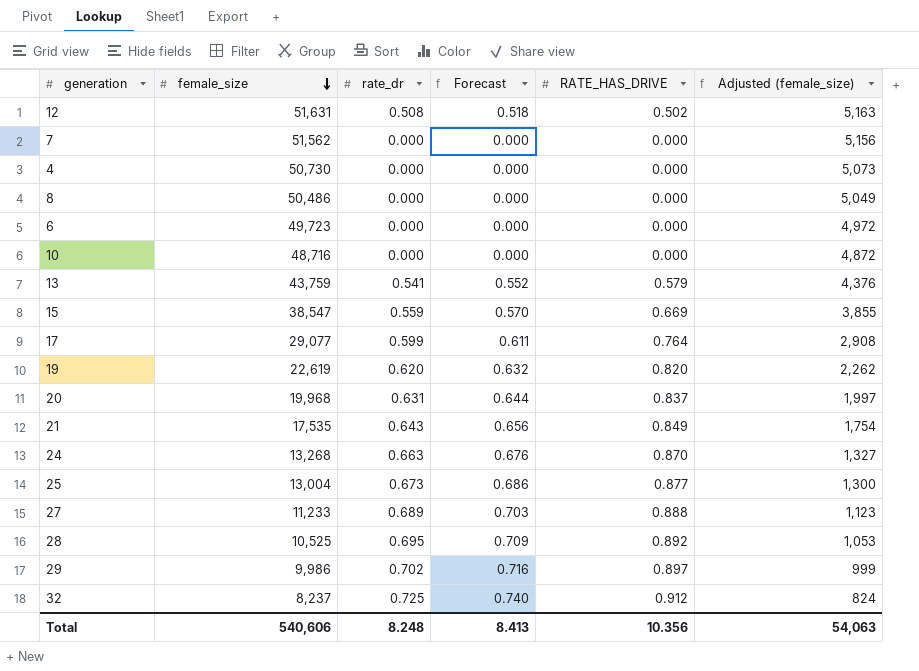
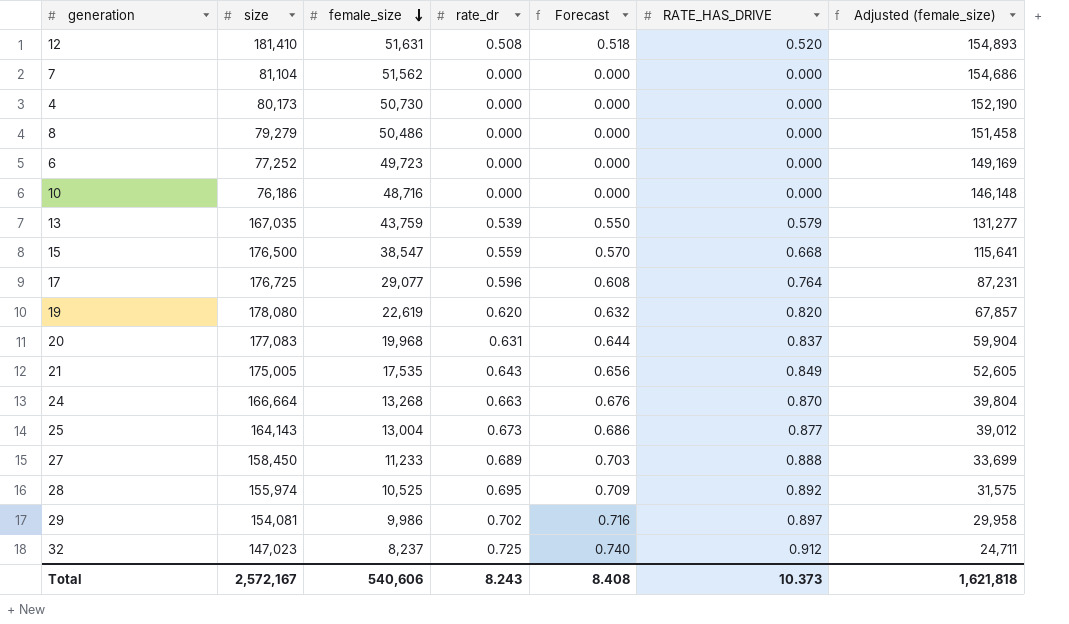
column size | position: none -> 2
column Adjusted (female_size) | formula: [female_size] * 0.1 -> [female_size] * 3
12 | RATE_HAS_DRIVE: 0.502 -> 0.520
13 | rate_dr: 0.541 -> 0.539
13 | Forecast: 0.552 -> 0.550
15 | RATE_HAS_DRIVE: 0.669 -> 0.668
17 | rate_dr: 0.599 -> 0.596
17 | Forecast: 0.611 -> 0.608
Total | rate_dr: 8.248 -> 8.243
Total | Forecast: 8.413 -> 8.408
Total | RATE_HAS_DRIVE: 10.356 -> 10.373
Total | Adjusted (female_size): 54,063 -> 1,621,818

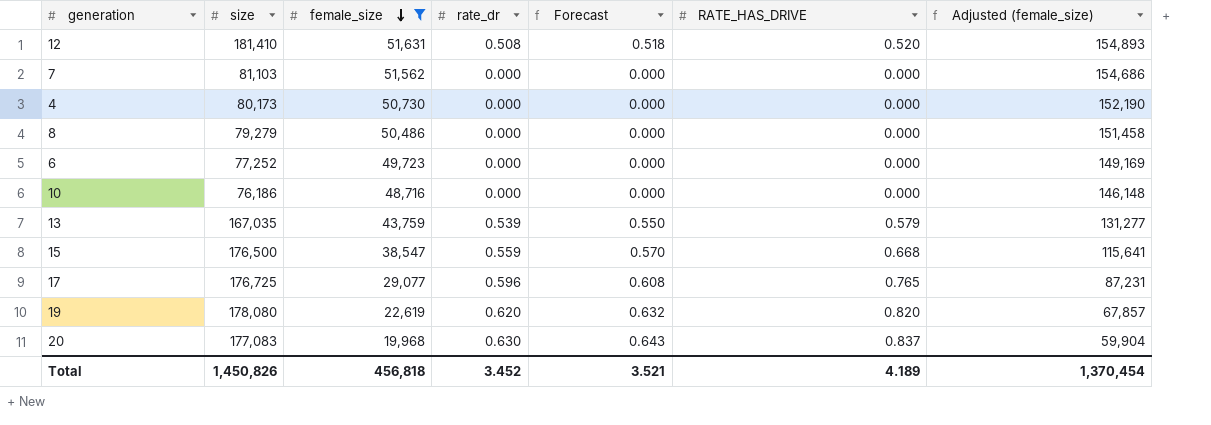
filter: none -> female_size >= 19,968
7 | size: 81,104 -> 81,103
17 | RATE_HAS_DRIVE: 0.764 -> 0.765
20 | rate_dr: 0.631 -> 0.630
20 | Forecast: 0.644 -> 0.643
Total | size: 2,572,167 -> 1,450,826
Total | female_size: 540,606 -> 456,818
Total | rate_dr: 8.243 -> 3.452
Total | Forecast: 8.408 -> 3.521
Total | RATE_HAS_DRIVE: 10.373 -> 4.189
Total | Adjusted (female_size): 1,621,818 -> 1,370,454

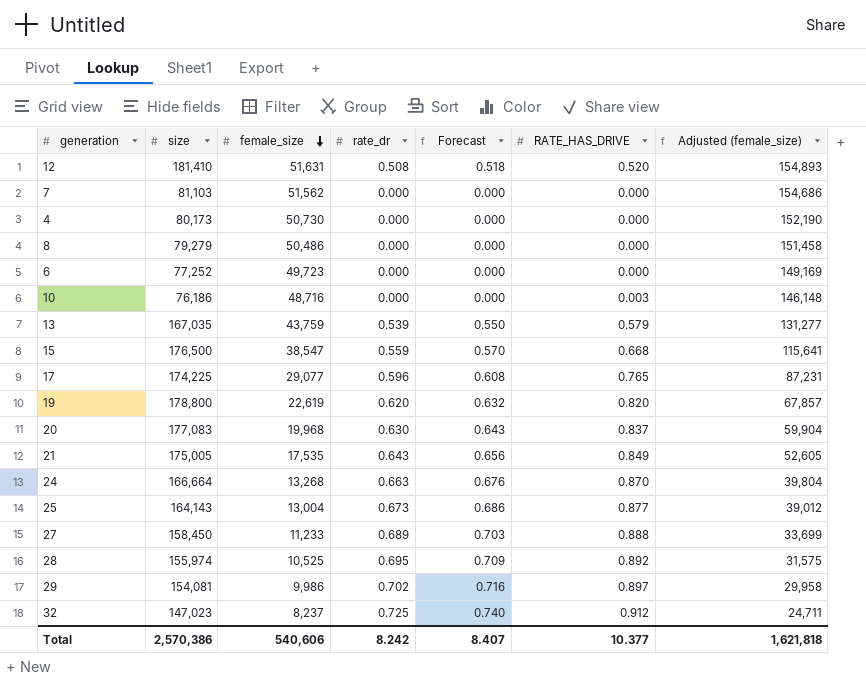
filter: female_size >= 19,968 -> none
10 | RATE_HAS_DRIVE: 0.000 -> 0.003
17 | size: 176,725 -> 174,225
19 | size: 178,080 -> 178,800
Total | size: 1,450,826 -> 2,570,386
Total | female_size: 456,818 -> 540,606
Total | rate_dr: 3.452 -> 8.242
Total | Forecast: 3.521 -> 8.407
Total | RATE_HAS_DRIVE: 4.189 -> 10.377
Total | Adjusted (female_size): 1,370,454 -> 1,621,818

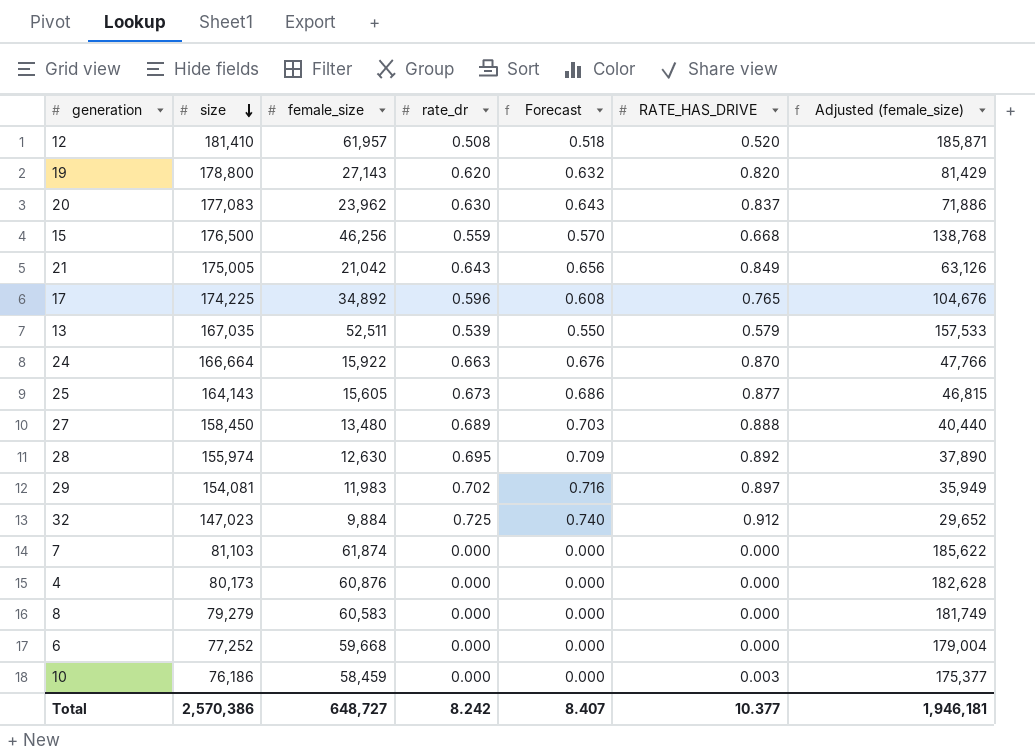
row order: female_size descending -> size descending
12 | female_size: 51,631 -> 61,957
12 | Adjusted (female_size): 154,893 -> 185,871
19 | female_size: 22,619 -> 27,143
19 | Adjusted (female_size): 67,857 -> 81,429
20 | female_size: 19,968 -> 23,962
20 | Adjusted (female_size): 59,904 -> 71,886
15 | female_size: 38,547 -> 46,256
15 | Adjusted (female_size): 115,641 -> 138,768
21 | female_size: 17,535 -> 21,042
21 | Adjusted (female_size): 52,605 -> 63,126
17 | female_size: 29,077 -> 34,892
17 | Adjusted (female_size): 87,231 -> 104,676
13 | female_size: 43,759 -> 52,511
13 | Adjusted (female_size): 131,277 -> 157,533
24 | female_size: 13,268 -> 15,922
24 | Adjusted (female_size): 39,804 -> 47,766
25 | female_size: 13,004 -> 15,605
25 | Adjusted (female_size): 39,012 -> 46,815
27 | female_size: 11,233 -> 13,480
27 | Adjusted (female_size): 33,699 -> 40,440
28 | female_size: 10,525 -> 12,630
28 | Adjusted (female_size): 31,575 -> 37,890
29 | female_size: 9,986 -> 11,983
29 | Adjusted (female_size): 29,958 -> 35,949
32 | female_size: 8,237 -> 9,884
32 | Adjusted (female_size): 24,711 -> 29,652
7 | female_size: 51,562 -> 61,874
7 | Adjusted (female_size): 154,686 -> 185,622
4 | female_size: 50,730 -> 60,876
4 | Adjusted (female_size): 152,190 -> 182,628
8 | female_size: 50,486 -> 60,583
8 | Adjusted (female_size): 151,458 -> 181,749
6 | female_size: 49,723 -> 59,668
6 | Adjusted (female_size): 149,169 -> 179,004
10 | female_size: 48,716 -> 58,459
10 | Adjusted (female_size): 146,148 -> 175,377
Total | female_size: 540,606 -> 648,727
Total | Adjusted (female_size): 1,621,818 -> 1,946,181

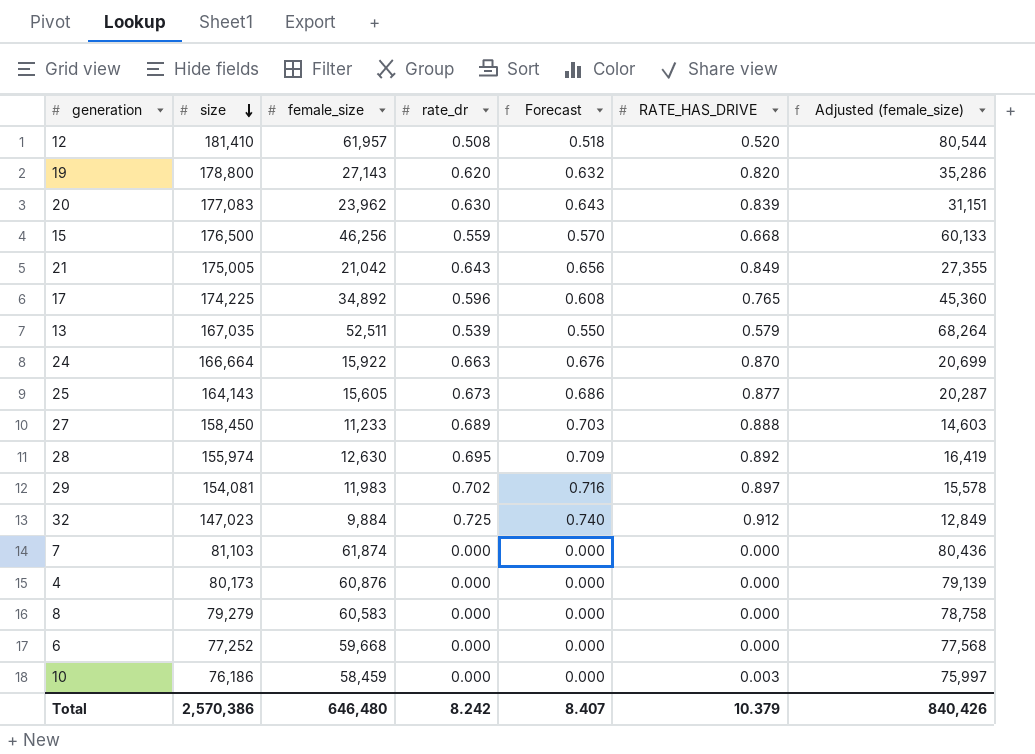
column Adjusted (female_size) | formula: [female_size] * 3 -> [female_size] * 1.3
20 | RATE_HAS_DRIVE: 0.837 -> 0.839
27 | female_size: 13,480 -> 11,233
Total | female_size: 648,727 -> 646,480
Total | RATE_HAS_DRIVE: 10.377 -> 10.379
Total | Adjusted (female_size): 1,946,181 -> 840,426

